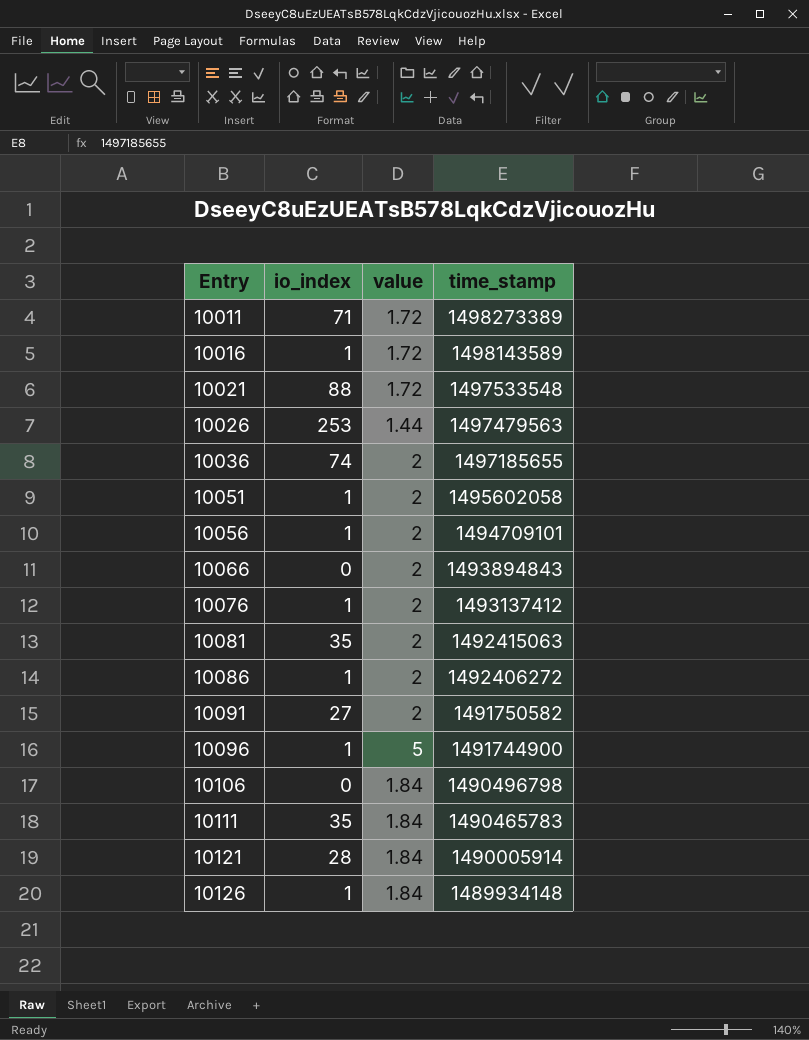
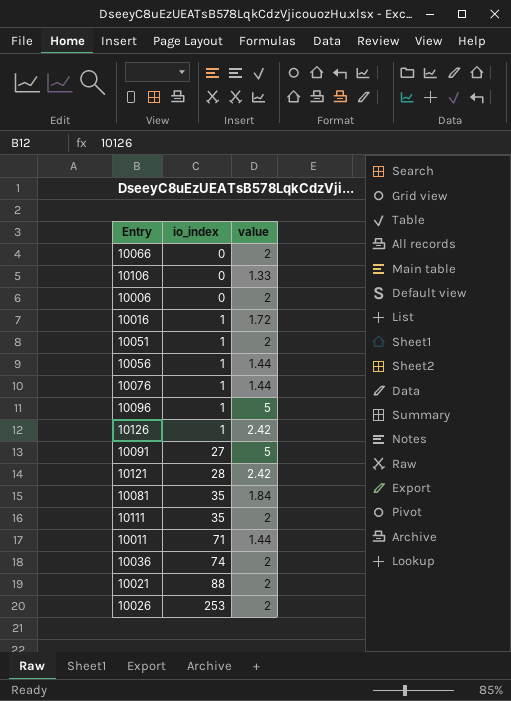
row order: Entry ascending -> io_index ascending
column time_stamp | position: 4 -> none
row 10086: 1 | 2 | 1492406272 -> none
10106 | value: 1.84 -> 1.33
row 10006: none -> 0 | 2
10056 | value: 2 -> 1.44
10076 | value: 2 -> 1.44
10126 | value: 1.84 -> 2.42
10091 | value: 2 -> 5
10121 | value: 1.84 -> 2.42
10081 | value: 2 -> 1.84
10111 | value: 1.84 -> 2
10011 | value: 1.72 -> 1.44
10021 | value: 1.72 -> 2
10026 | value: 1.44 -> 2

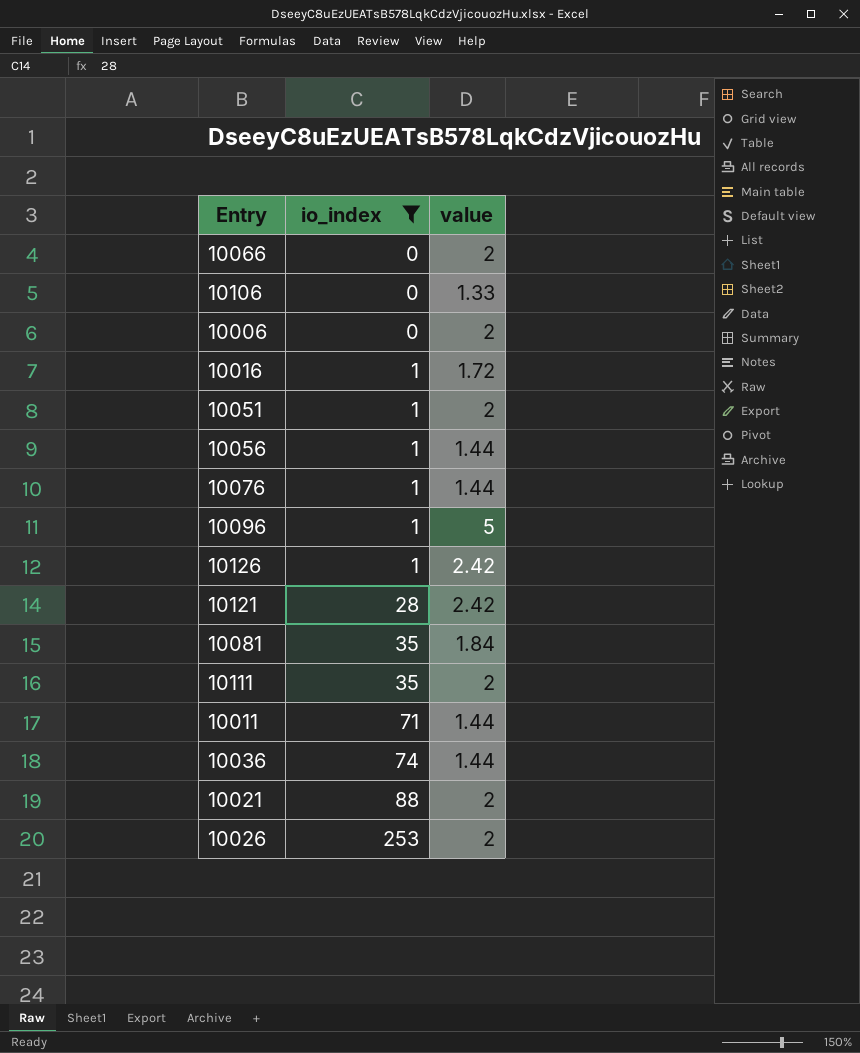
filter: none -> io_index != 27
10036 | value: 2 -> 1.44

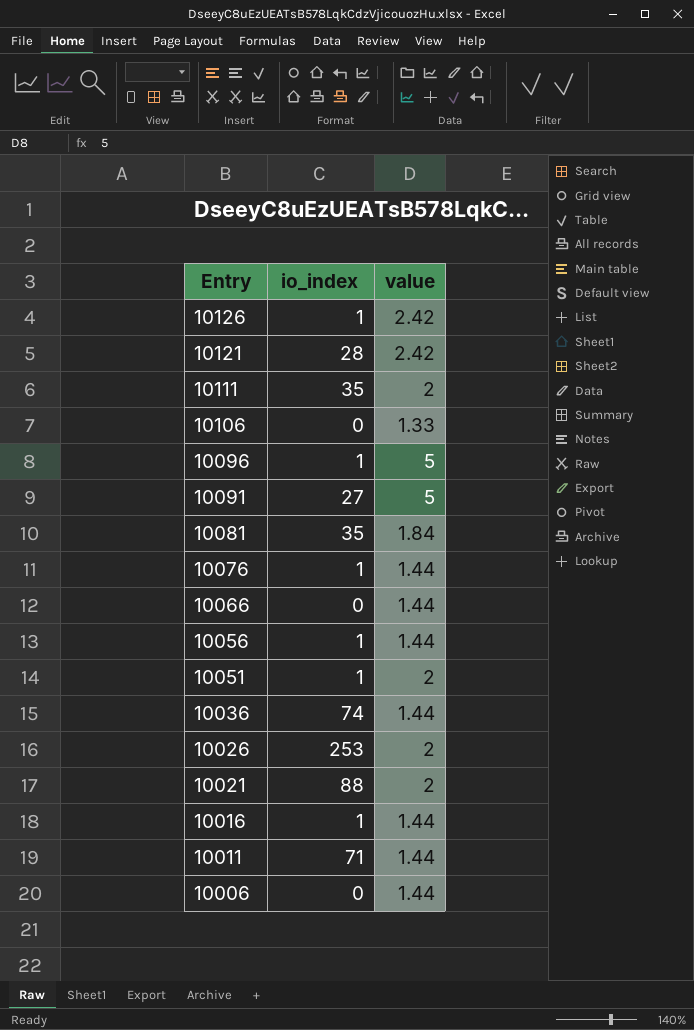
filter: io_index != 27 -> none
row order: io_index ascending -> Entry descending
10066 | value: 2 -> 1.44
10016 | value: 1.72 -> 1.44
10006 | value: 2 -> 1.44

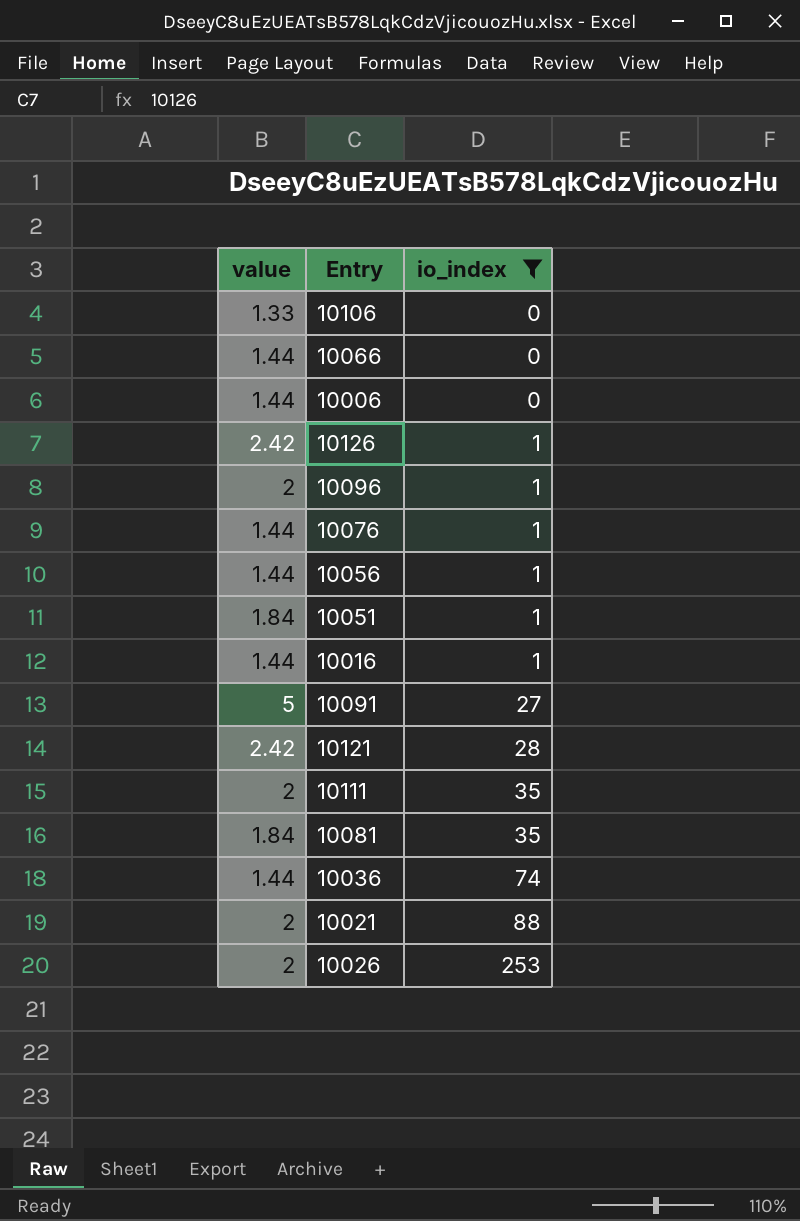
filter: none -> io_index != 71
row order: Entry descending -> io_index ascending
column value | position: 3 -> 1
10096 | value: 5 -> 2
10051 | value: 2 -> 1.84

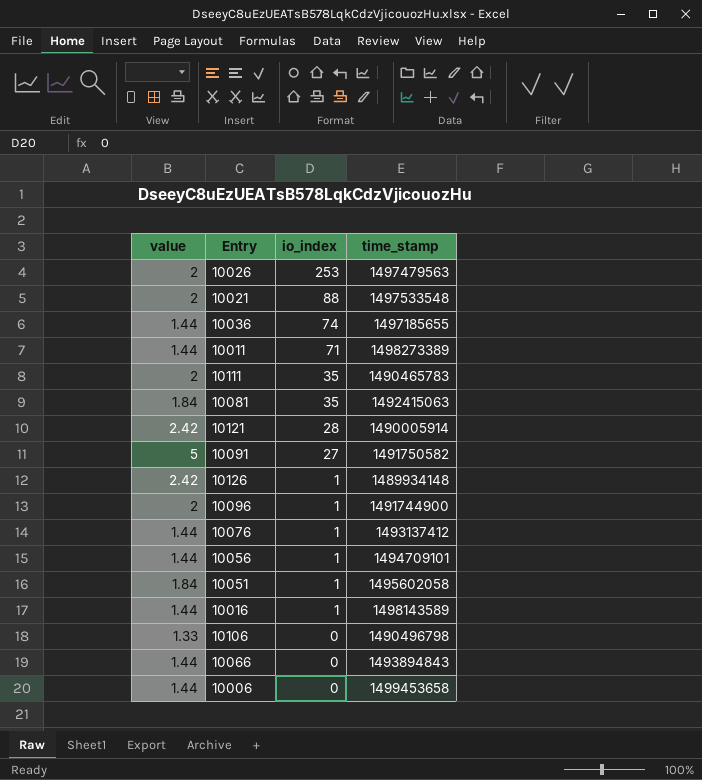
filter: io_index != 71 -> none
row order: io_index ascending -> io_index descending
column time_stamp | position: none -> 4

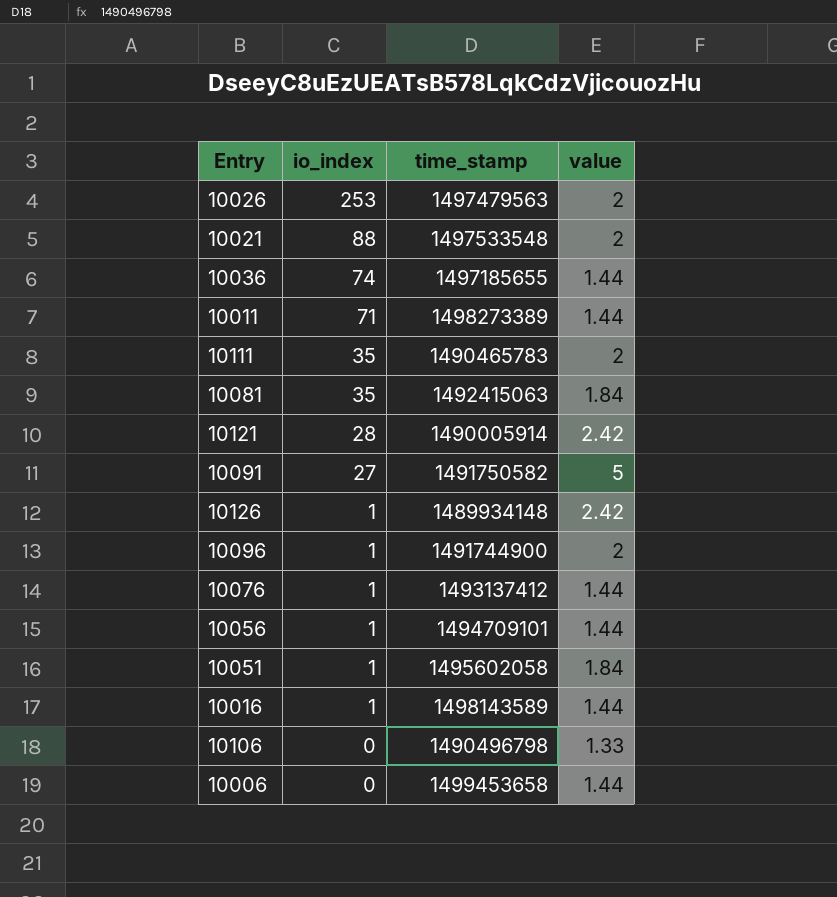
column value | position: 1 -> 4
row 10066: 1.44 | 0 | 1493894843 -> none

